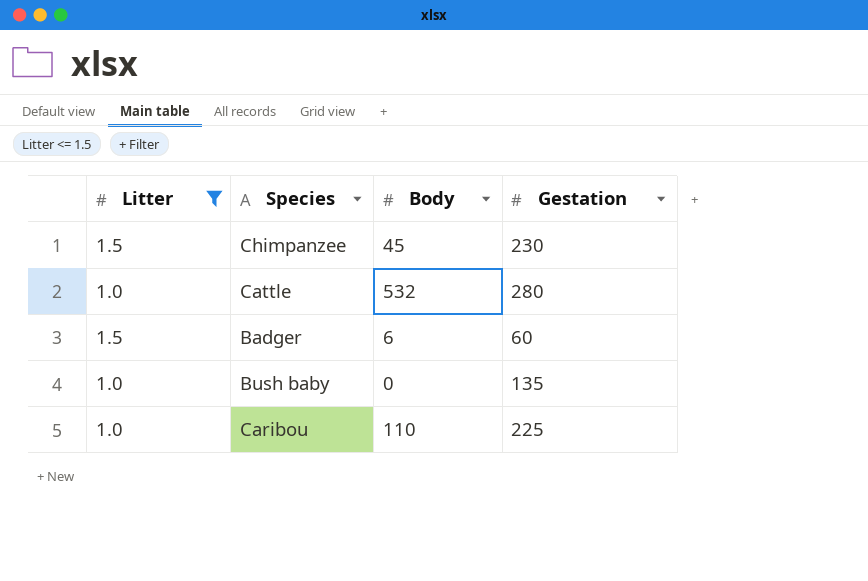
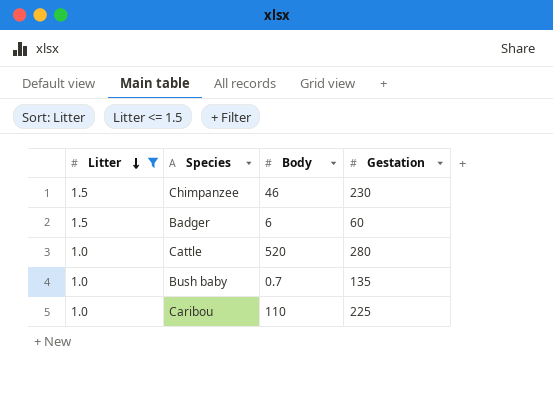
row order: none -> Litter descending
Chimpanzee | Body: 45 -> 46
Cattle | Body: 532 -> 520
Bush baby | Body: 0 -> 0.7

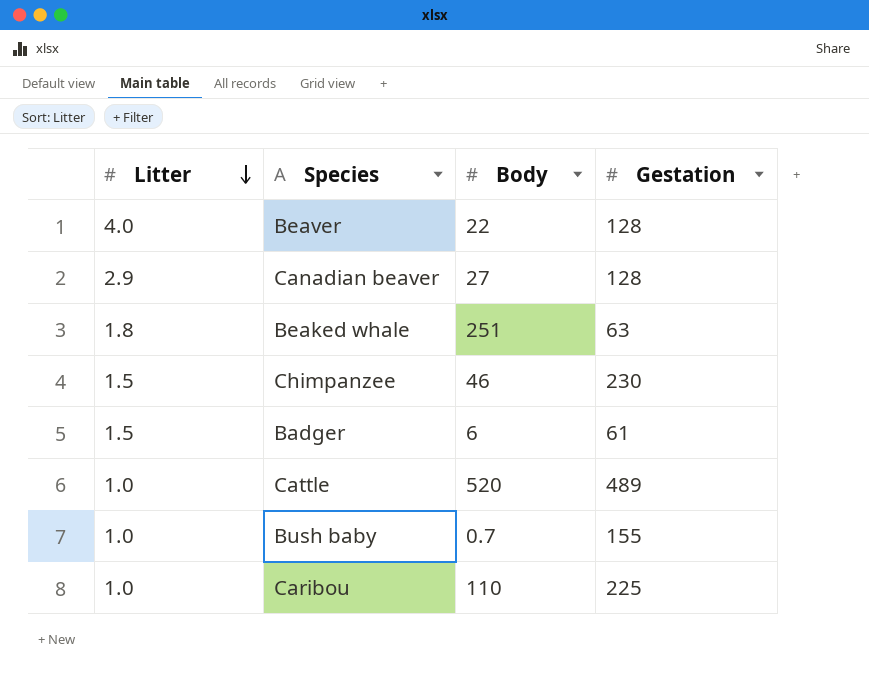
filter: Litter <= 1.5 -> none
Badger | Gestation: 60 -> 61
Cattle | Gestation: 280 -> 489
Bush baby | Gestation: 135 -> 155

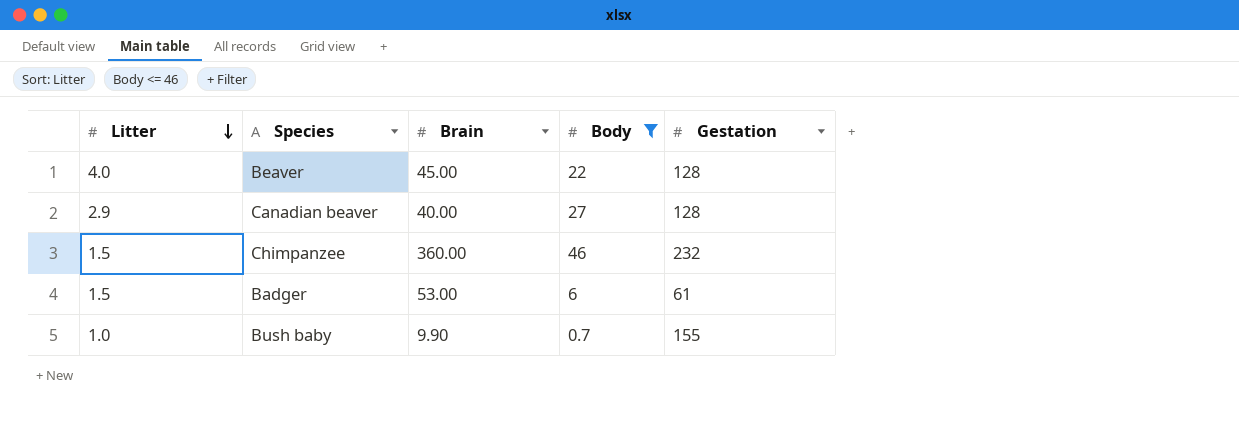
filter: none -> Body <= 46
column Brain | position: none -> 3
Chimpanzee | Gestation: 230 -> 232

